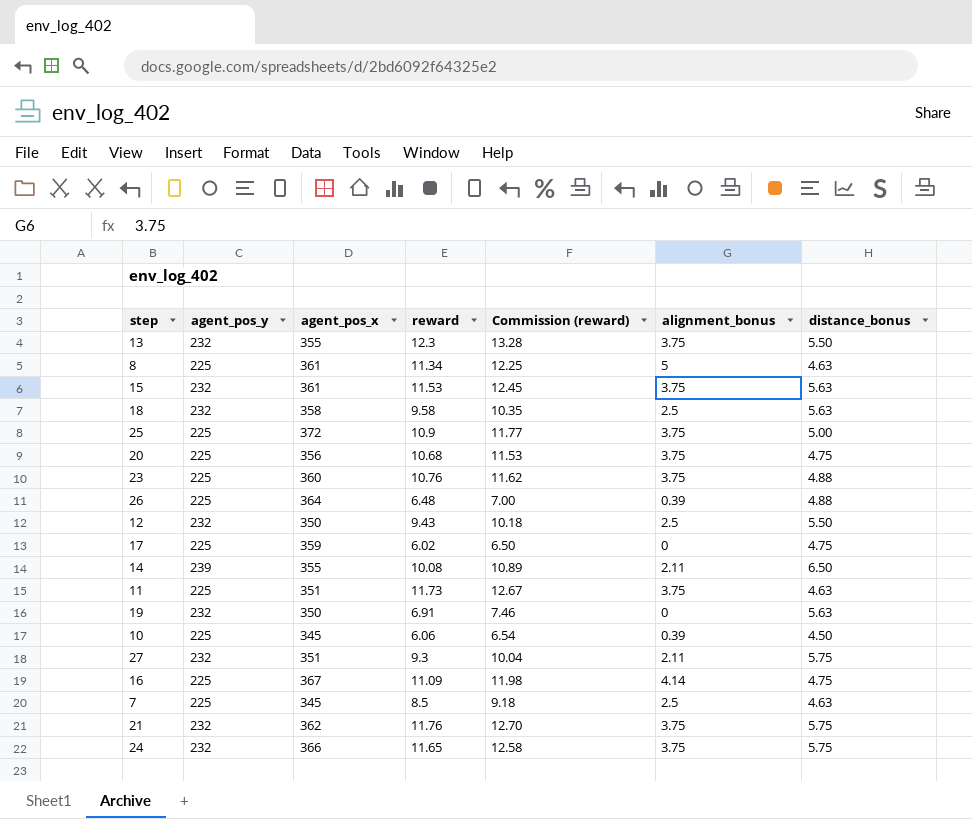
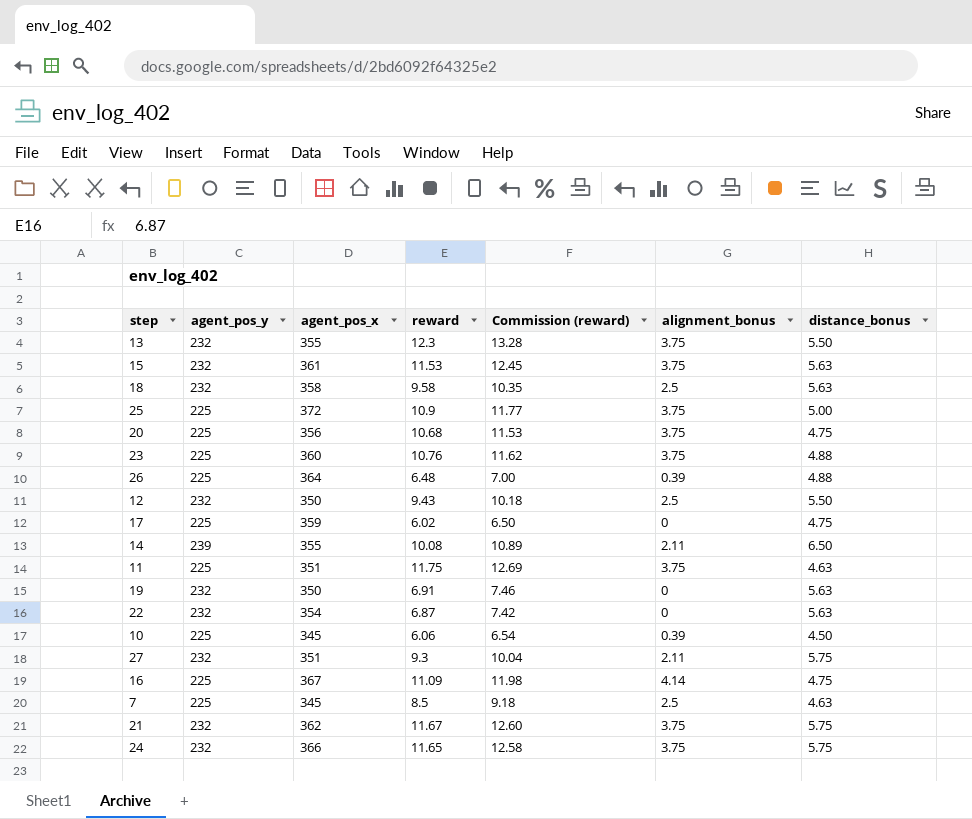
row 8: 225 | 361 | 11.34 | 12.25 | 5 | 4.63 -> none
11 | reward: 11.73 -> 11.75
11 | Commission (reward): 12.67 -> 12.69
row 22: none -> 232 | 354 | 6.87 | 7.42 | 0 | 5.63
21 | reward: 11.76 -> 11.67
21 | Commission (reward): 12.70 -> 12.60

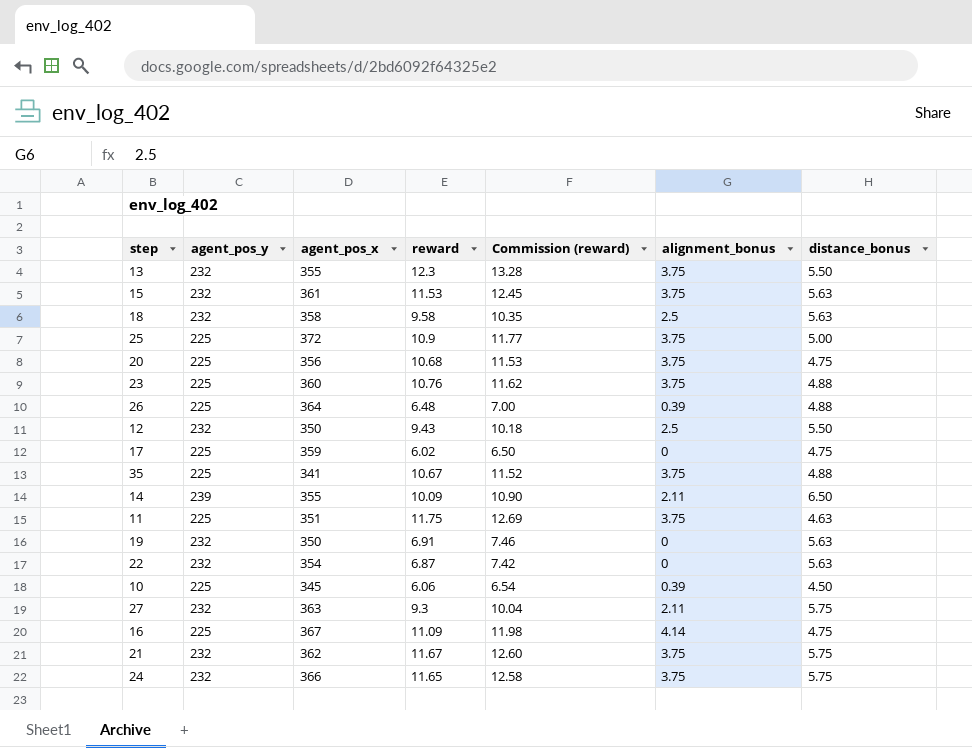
row 7: 225 | 345 | 8.5 | 9.18 | 2.5 | 4.63 -> none
row 35: none -> 225 | 341 | 10.67 | 11.52 | 3.75 | 4.88
14 | reward: 10.08 -> 10.09
14 | Commission (reward): 10.89 -> 10.90
27 | agent_pos_x: 351 -> 363

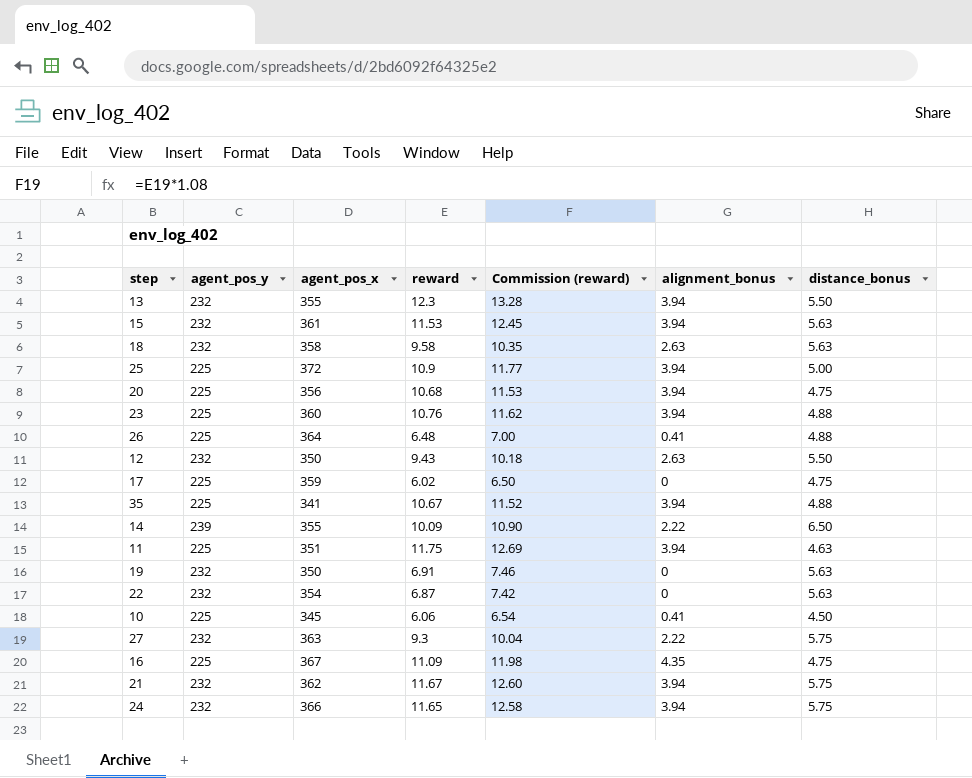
13 | alignment_bonus: 3.75 -> 3.94
15 | alignment_bonus: 3.75 -> 3.94
18 | alignment_bonus: 2.5 -> 2.63
25 | alignment_bonus: 3.75 -> 3.94
20 | alignment_bonus: 3.75 -> 3.94
23 | alignment_bonus: 3.75 -> 3.94
26 | alignment_bonus: 0.39 -> 0.41
12 | alignment_bonus: 2.5 -> 2.63
35 | alignment_bonus: 3.75 -> 3.94
14 | alignment_bonus: 2.11 -> 2.22
11 | alignment_bonus: 3.75 -> 3.94
10 | alignment_bonus: 0.39 -> 0.41
27 | alignment_bonus: 2.11 -> 2.22
16 | alignment_bonus: 4.14 -> 4.35
21 | alignment_bonus: 3.75 -> 3.94
24 | alignment_bonus: 3.75 -> 3.94

